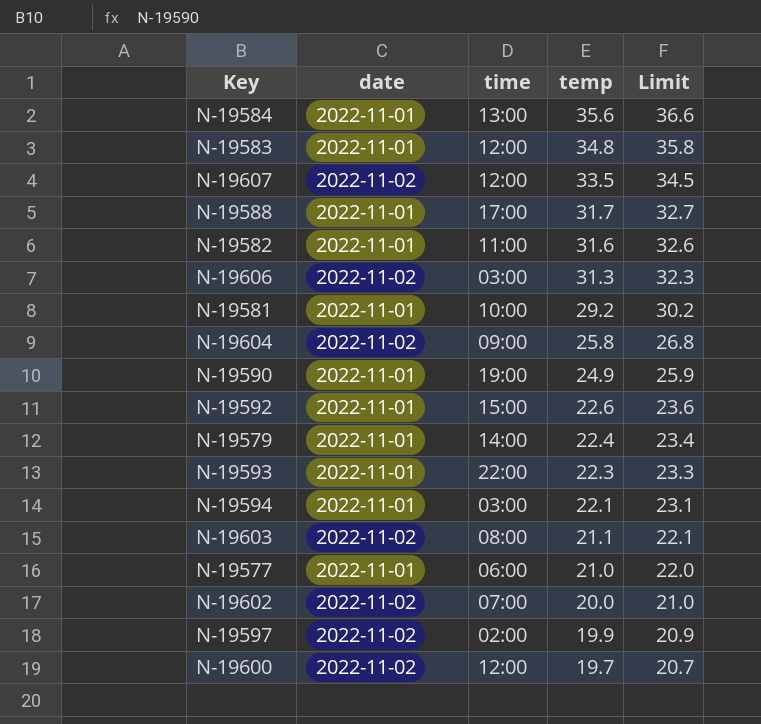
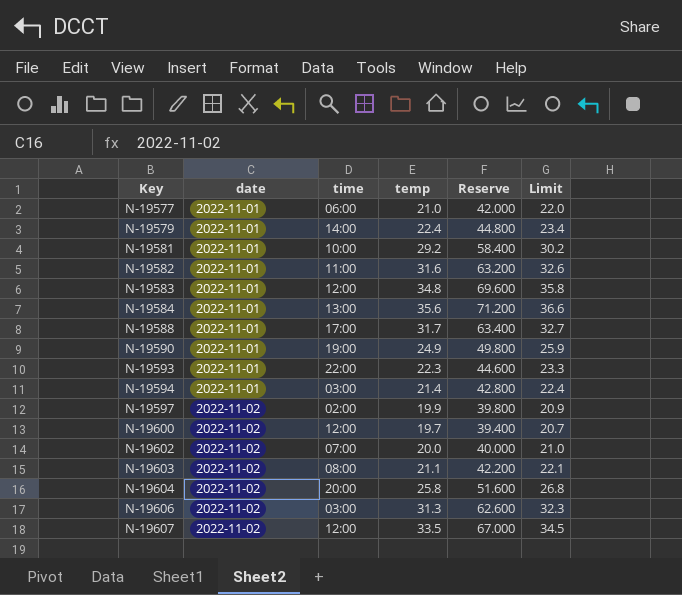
row order: temp descending -> Key ascending
column Reserve | formula: none -> [temp] * 2
row N-19592: 2022-11-01 | 15:00 | 22.6 | 23.6 -> none
N-19594 | temp: 22.1 -> 21.4
N-19594 | Limit: 23.1 -> 22.4
N-19604 | time: 09:00 -> 20:00

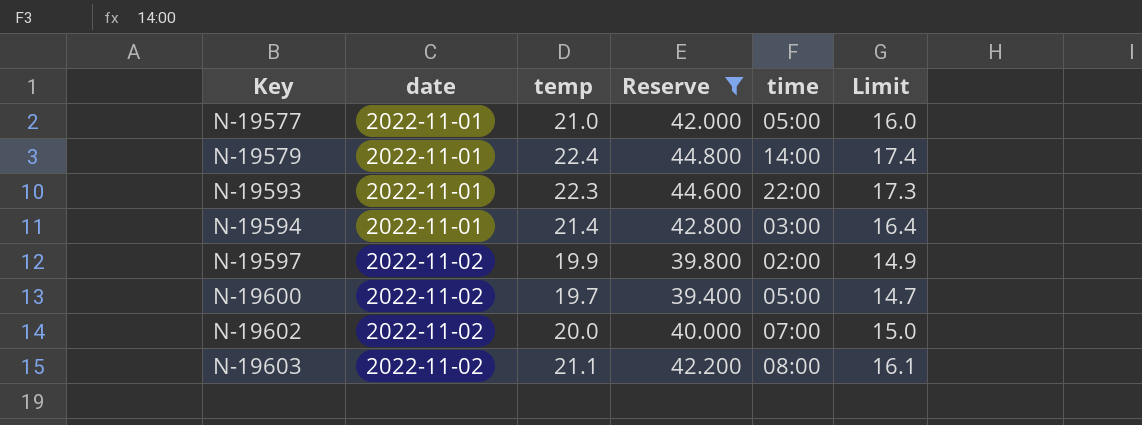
filter: none -> Reserve <= 44.800
column time | position: 3 -> 5
column Limit | formula: [temp] + 1 -> [temp] - 5
N-19577 | time: 06:00 -> 05:00
N-19600 | time: 12:00 -> 05:00

